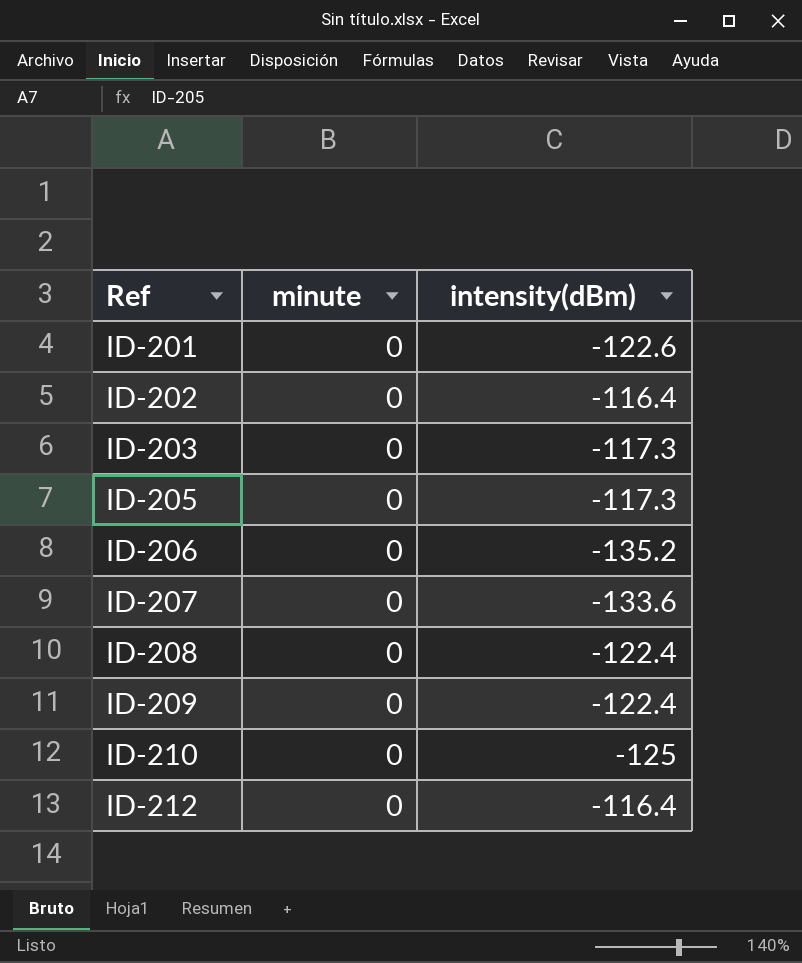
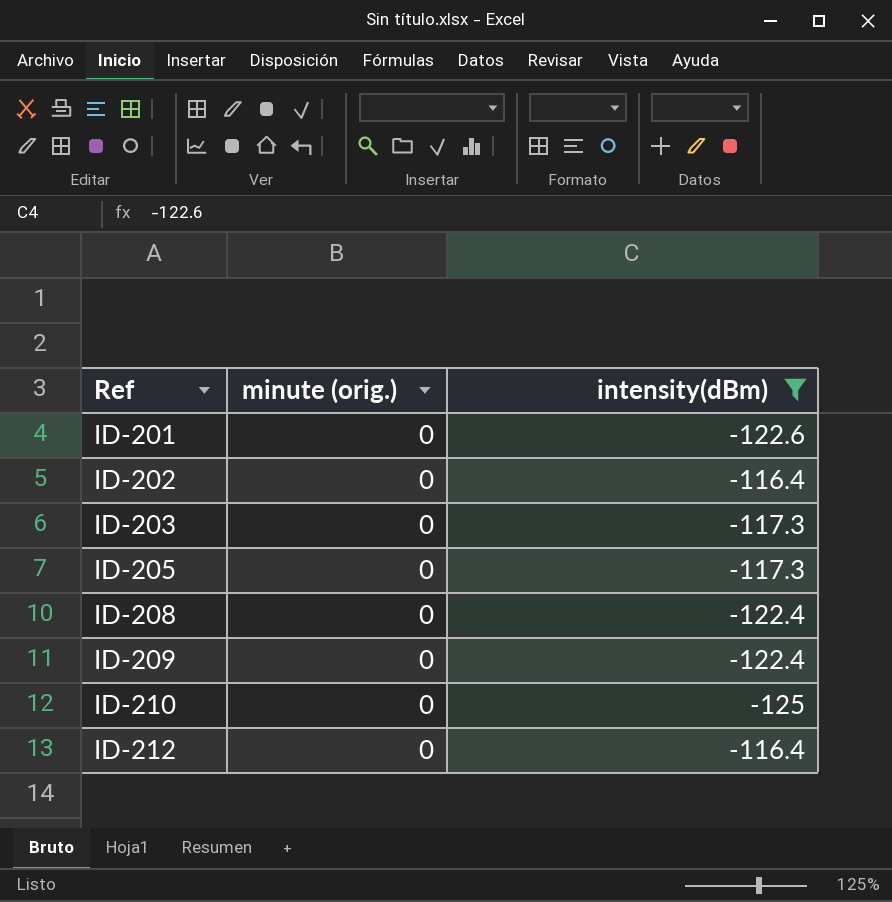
filter: none -> intensity(dBm) >= -125
column name: minute -> minute (orig.)

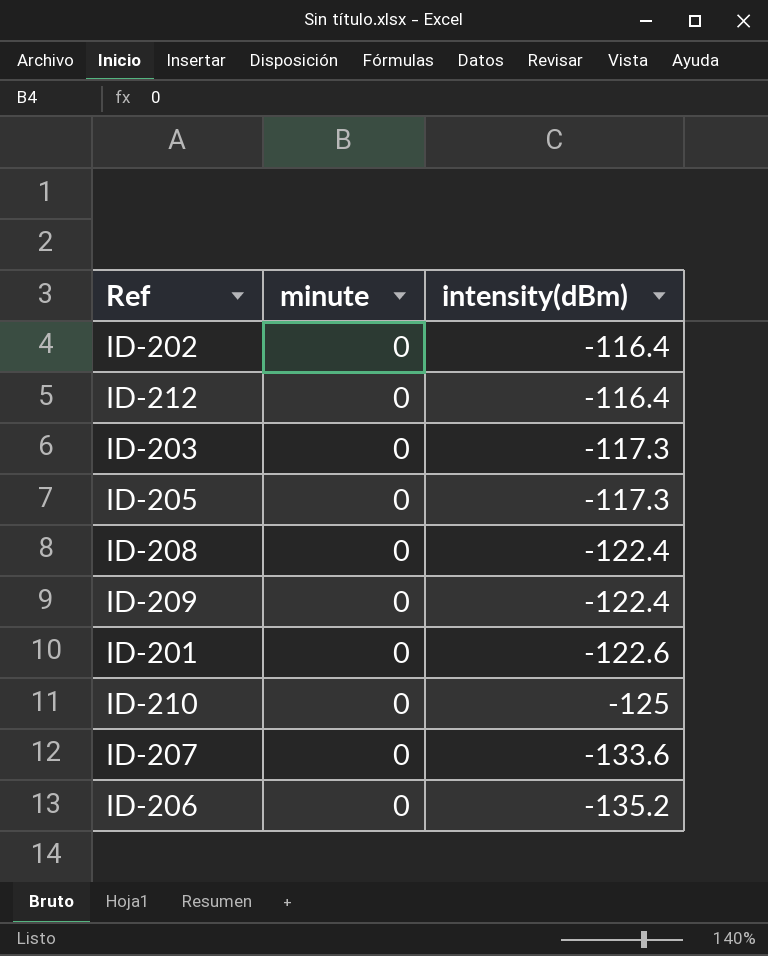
filter: intensity(dBm) >= -125 -> none
row order: Ref ascending -> intensity(dBm) descending
column name: minute (orig.) -> minute

